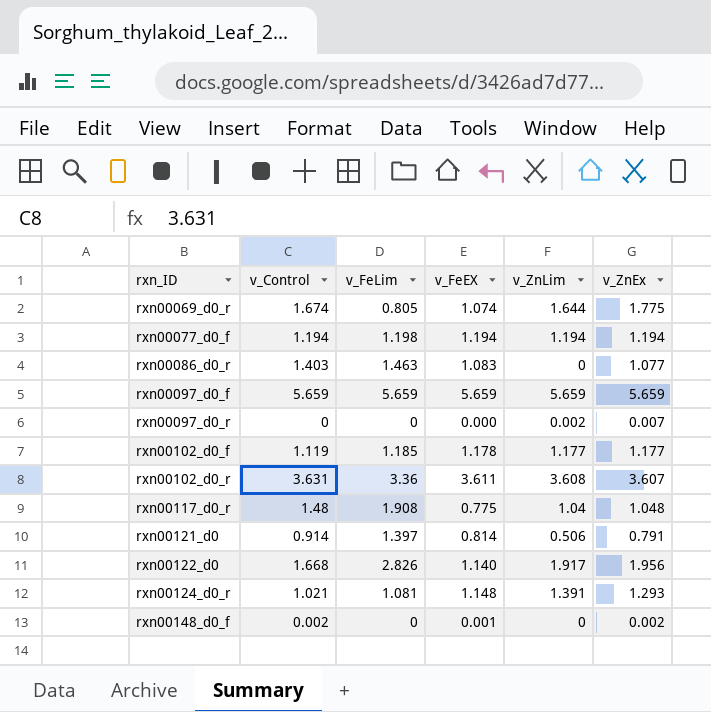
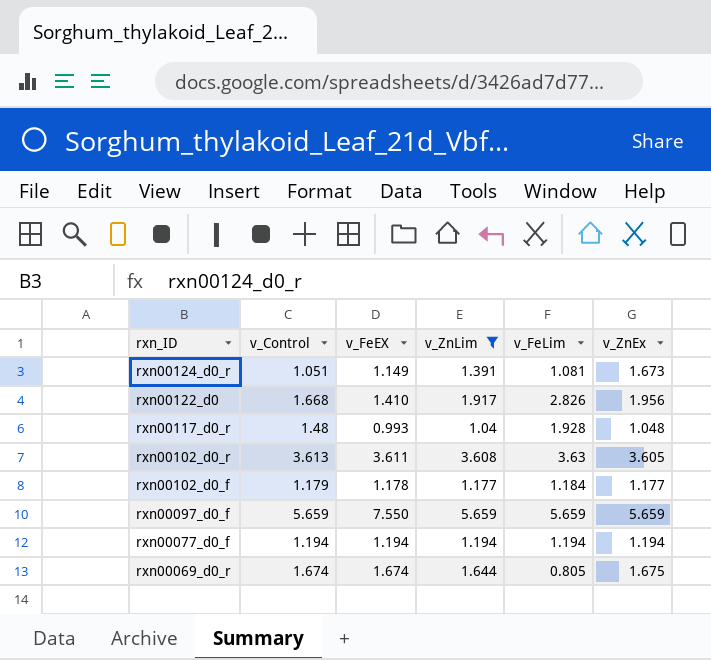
filter: none -> v_ZnLim >= 1.04
row order: rxn_ID ascending -> rxn_ID descending
column v_FeLim | position: 3 -> 5
rxn00124_d0_r | v_Control: 1.021 -> 1.051
rxn00124_d0_r | v_FeEX: 1.148 -> 1.149
rxn00124_d0_r | v_ZnEx: 1.293 -> 1.673
rxn00122_d0 | v_FeEX: 1.140 -> 1.410
rxn00117_d0_r | v_FeEX: 0.775 -> 0.993
rxn00117_d0_r | v_FeLim: 1.908 -> 1.928
rxn00102_d0_r | v_Control: 3.631 -> 3.613
rxn00102_d0_r | v_FeLim: 3.36 -> 3.63
rxn00102_d0_r | v_ZnEx: 3.607 -> 3.605
rxn00102_d0_f | v_Control: 1.119 -> 1.179
rxn00102_d0_f | v_FeLim: 1.185 -> 1.184
rxn00097_d0_f | v_FeEX: 5.659 -> 7.550
rxn00077_d0_f | v_FeLim: 1.198 -> 1.194
rxn00069_d0_r | v_FeEX: 1.074 -> 1.674
rxn00069_d0_r | v_ZnEx: 1.775 -> 1.675

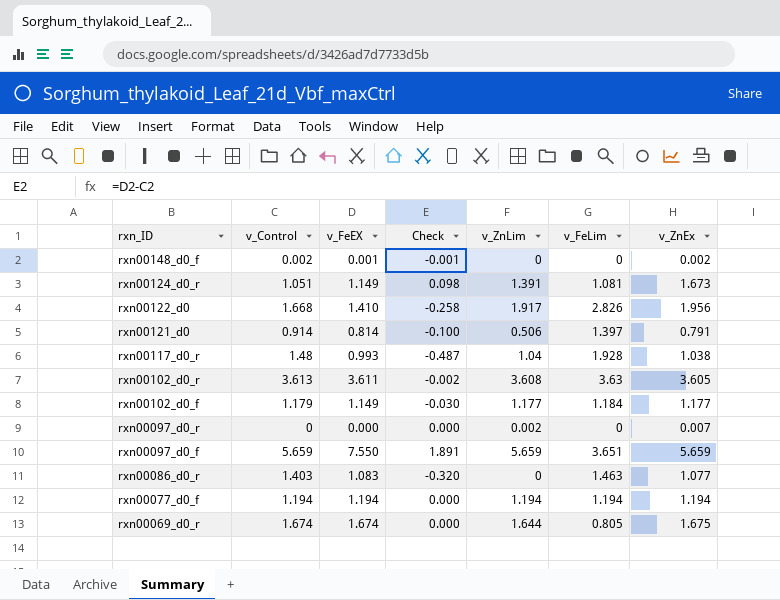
filter: v_ZnLim >= 1.04 -> none
column Check | formula: none -> [v_FeEX] - [v_Control]
rxn00117_d0_r | v_ZnEx: 1.048 -> 1.038
rxn00102_d0_f | v_FeEX: 1.178 -> 1.149
rxn00097_d0_f | v_FeLim: 5.659 -> 3.651

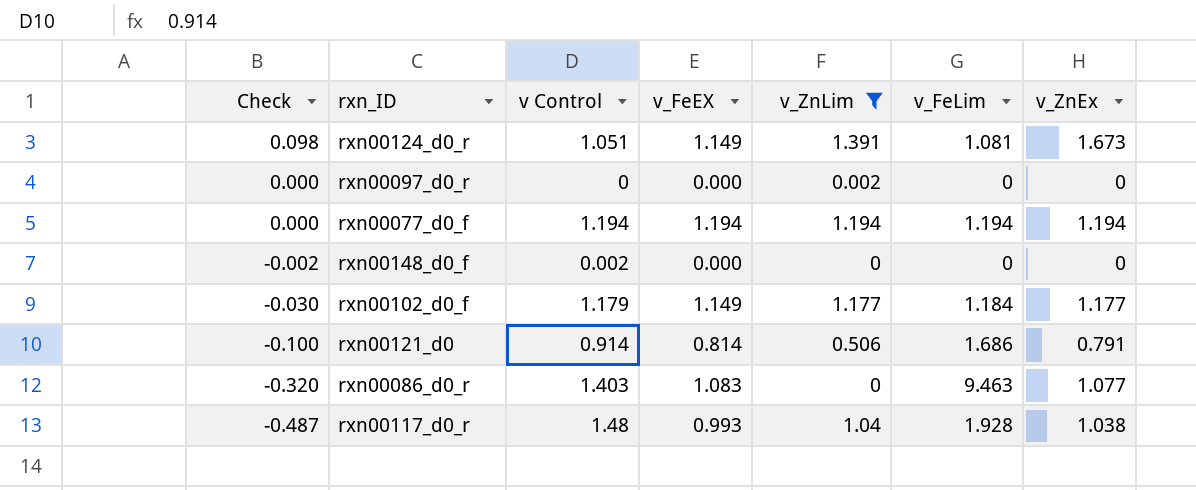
filter: none -> v_ZnLim <= 1.391
row order: rxn_ID descending -> Check descending
column Check | position: 4 -> 1
column name: v_Control -> v Control
rxn00097_d0_r | v_ZnEx: 0.007 -> 0
rxn00148_d0_f | Check: -0.001 -> -0.002
rxn00148_d0_f | v_FeEX: 0.001 -> 0.000
rxn00148_d0_f | v_ZnEx: 0.002 -> 0
rxn00121_d0 | v_FeLim: 1.397 -> 1.686
rxn00086_d0_r | v_FeLim: 1.463 -> 9.463

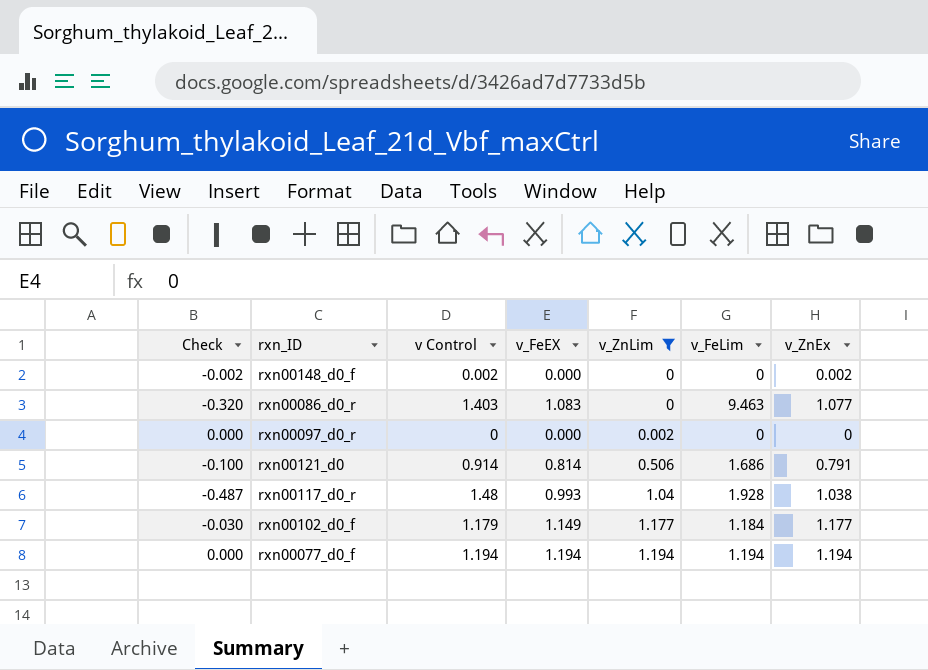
row order: Check descending -> v_ZnLim ascending
row rxn00124_d0_r: 0.098 | 1.051 | 1.149 | 1.391 | 1.081 | 1.673 -> none
rxn00148_d0_f | v_ZnEx: 0 -> 0.002

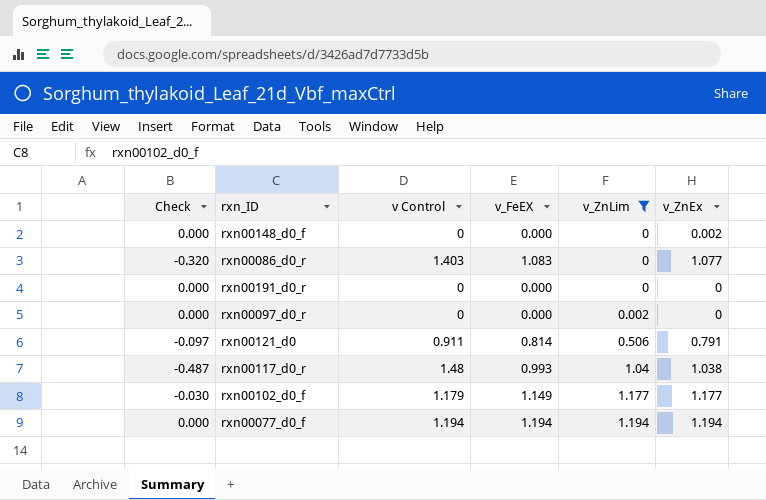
column v_FeLim | position: 6 -> none
rxn00148_d0_f | Check: -0.002 -> 0.000
rxn00148_d0_f | v Control: 0.002 -> 0
row rxn00191_d0_r: none -> 0.000 | 0 | 0.000 | 0 | 0
rxn00121_d0 | Check: -0.100 -> -0.097
rxn00121_d0 | v Control: 0.914 -> 0.911

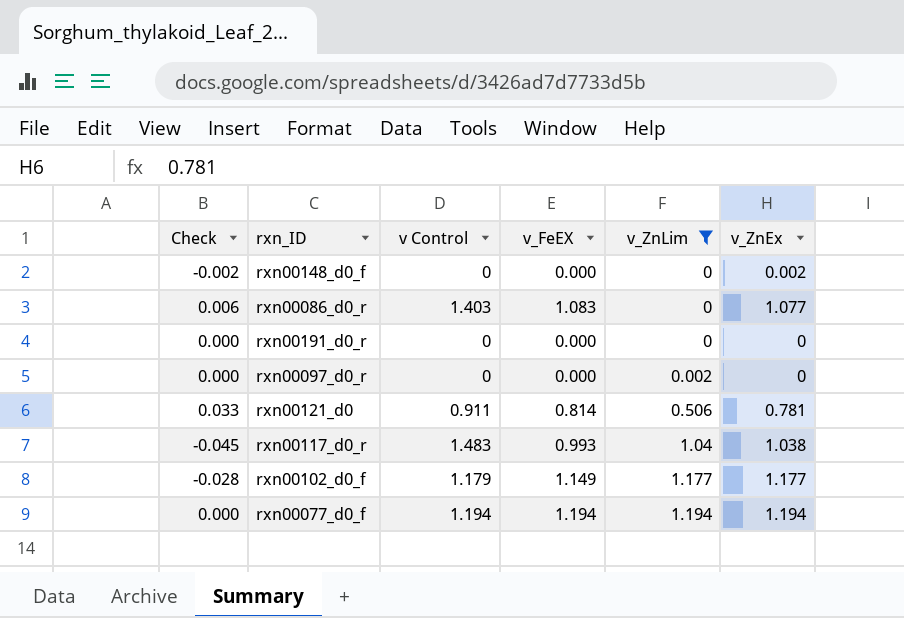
column Check | formula: [v_FeEX] - [v Control] -> [v_FeEX] - [v_ZnEx]
rxn00121_d0 | v_ZnEx: 0.791 -> 0.781
rxn00117_d0_r | v Control: 1.48 -> 1.483

